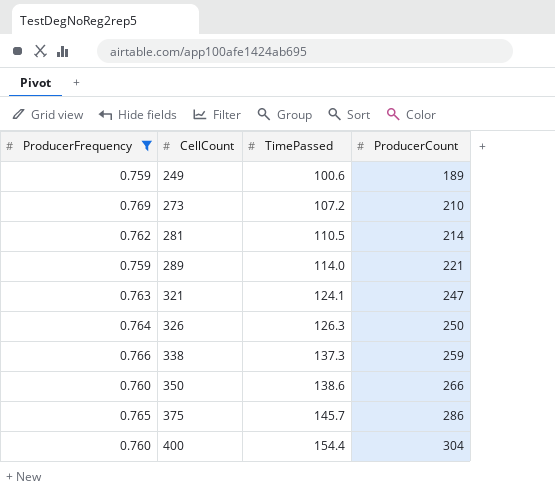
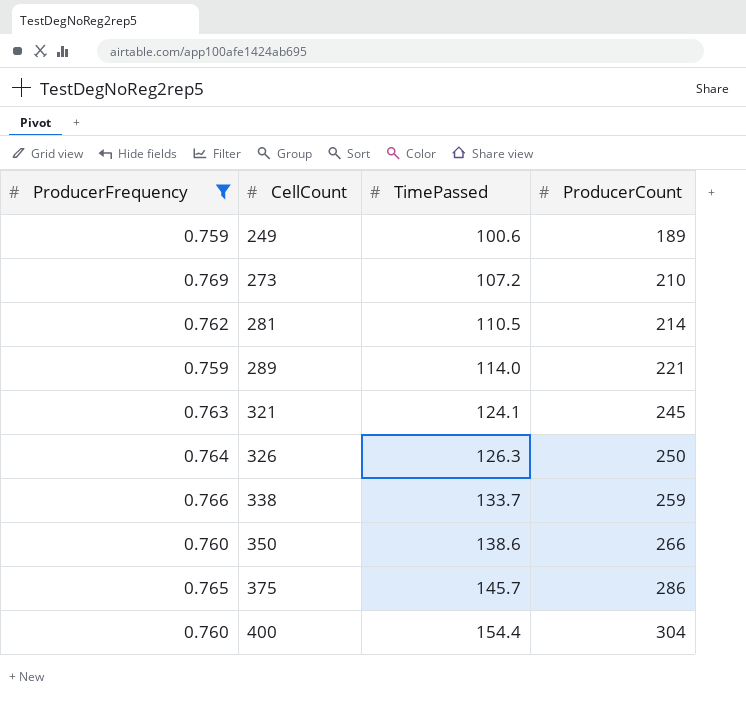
321 | ProducerCount: 247 -> 245
338 | TimePassed: 137.3 -> 133.7

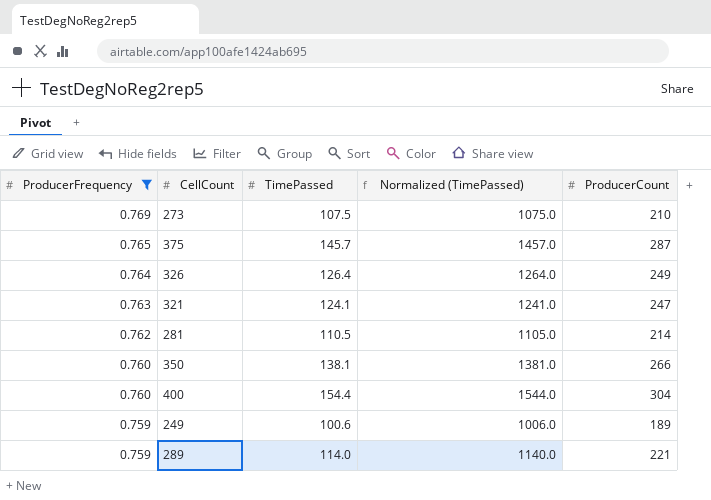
row order: CellCount ascending -> ProducerFrequency descending
column Normalized (TimePassed) | formula: none -> [TimePassed] * 10
row 338: 0.766 | 133.7 | 259 -> none
273 | TimePassed: 107.2 -> 107.5
375 | ProducerCount: 286 -> 287
326 | TimePassed: 126.3 -> 126.4
326 | ProducerCount: 250 -> 249
321 | ProducerCount: 245 -> 247
350 | TimePassed: 138.6 -> 138.1

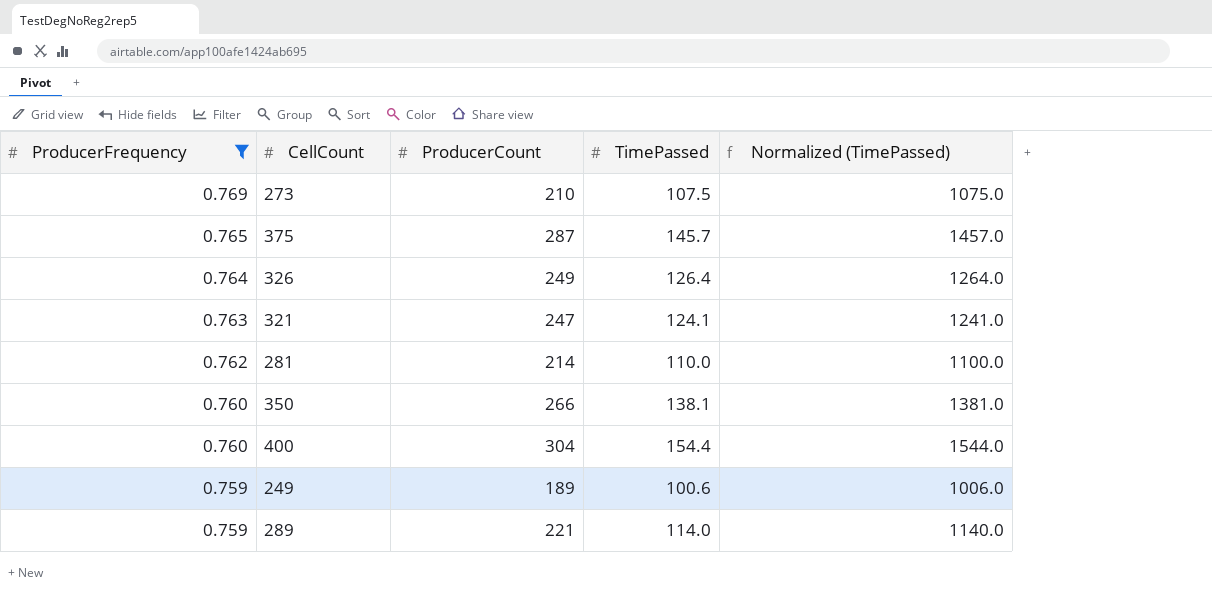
column ProducerCount | position: 5 -> 3
281 | TimePassed: 110.5 -> 110.0
281 | Normalized (TimePassed): 1105.0 -> 1100.0

